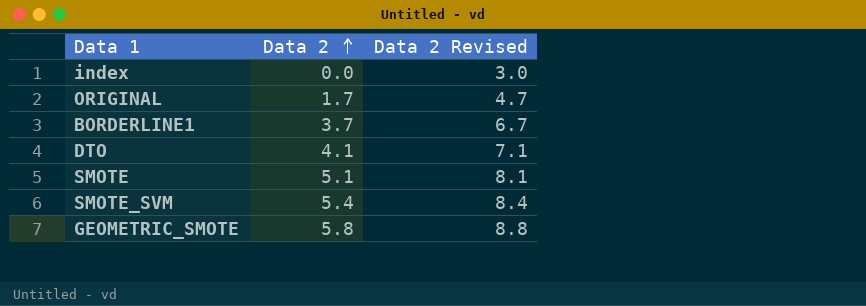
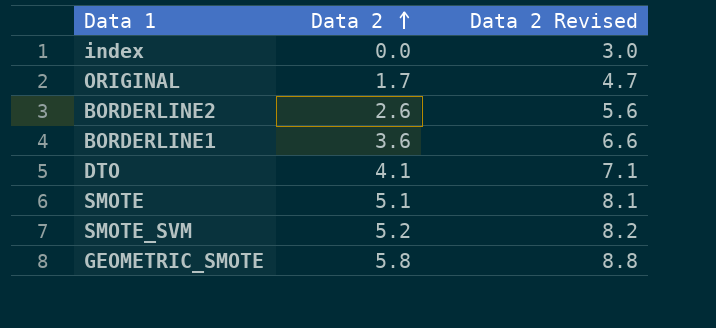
row BORDERLINE2: none -> 2.6 | 5.6
BORDERLINE1 | Data 2: 3.7 -> 3.6
BORDERLINE1 | Data 2 Revised: 6.7 -> 6.6
SMOTE_SVM | Data 2: 5.4 -> 5.2
SMOTE_SVM | Data 2 Revised: 8.4 -> 8.2

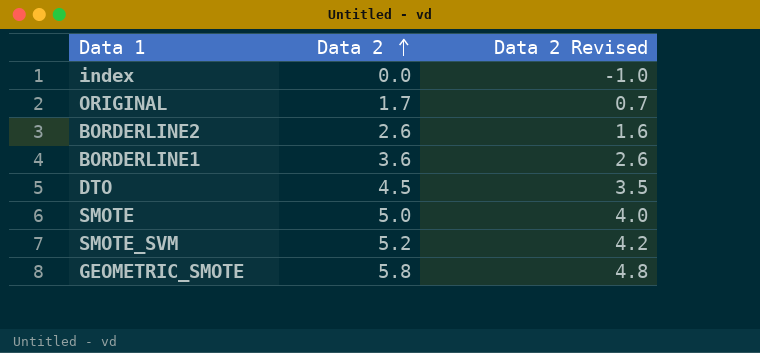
column Data 2 Revised | formula: [Data 2] + 3 -> [Data 2] - 1
DTO | Data 2: 4.1 -> 4.5
SMOTE | Data 2: 5.1 -> 5.0

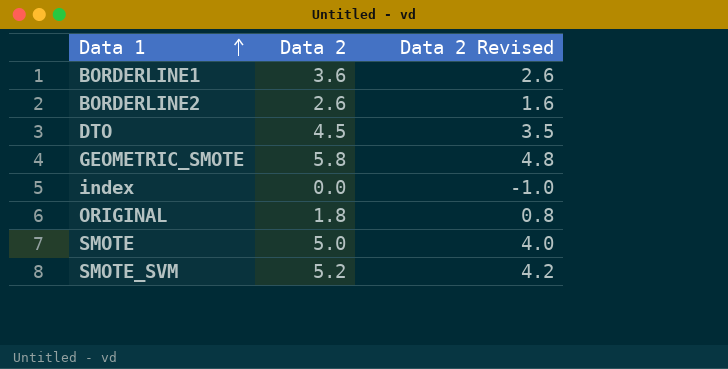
row order: Data 2 ascending -> Data 1 ascending
ORIGINAL | Data 2: 1.7 -> 1.8
ORIGINAL | Data 2 Revised: 0.7 -> 0.8

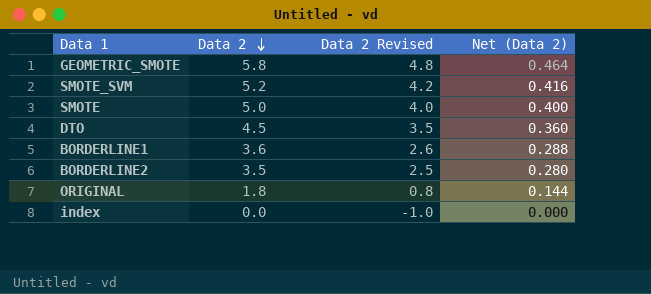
row order: Data 1 ascending -> Data 2 descending
column Net (Data 2) | formula: none -> [Data 2] * 0.08
BORDERLINE2 | Data 2: 2.6 -> 3.5
BORDERLINE2 | Data 2 Revised: 1.6 -> 2.5

